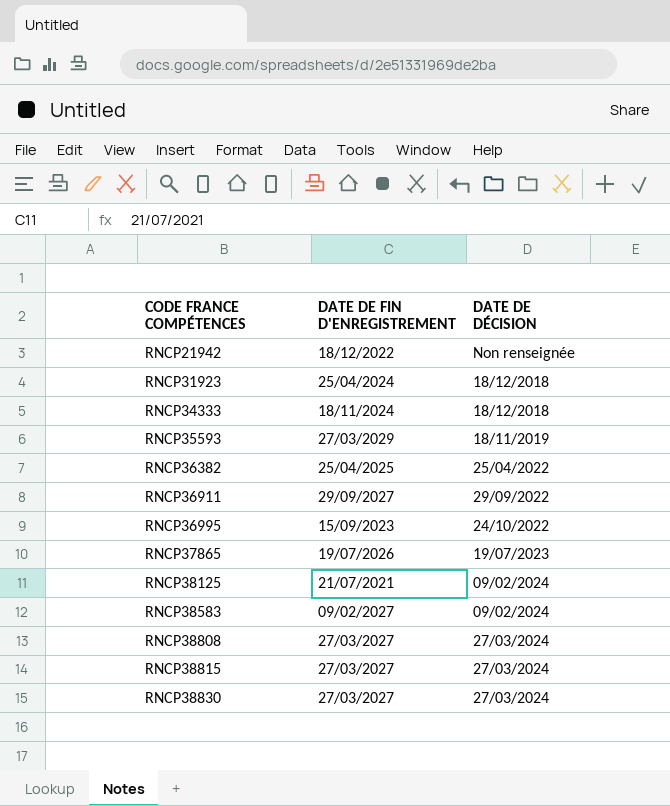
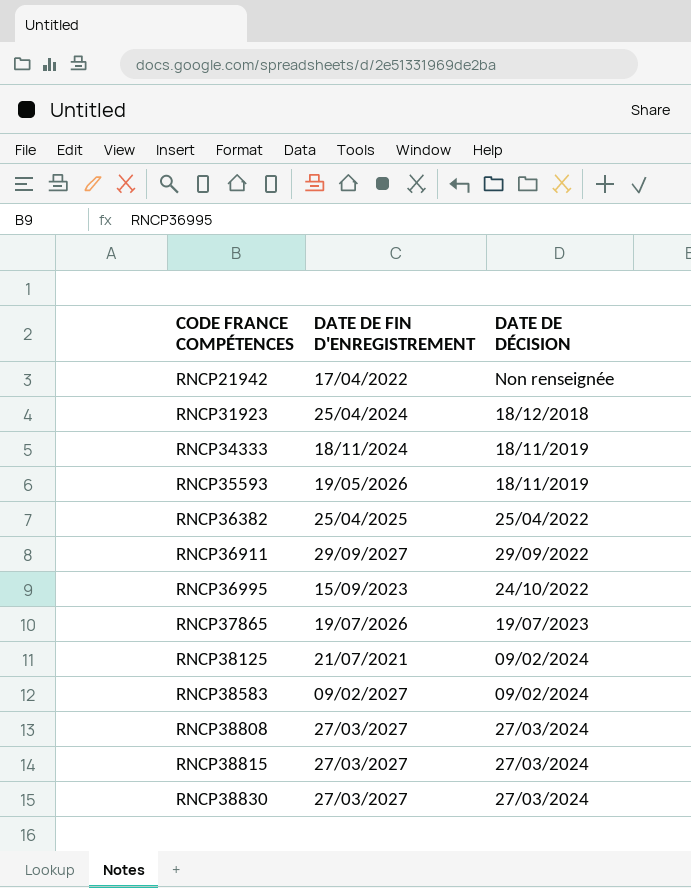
RNCP21942 | DATE DE FIN D'ENREGISTREMENT: 18/12/2022 -> 17/04/2022
RNCP34333 | DATE DE DÉCISION: 18/12/2018 -> 18/11/2019
RNCP35593 | DATE DE FIN D'ENREGISTREMENT: 27/03/2029 -> 19/05/2026

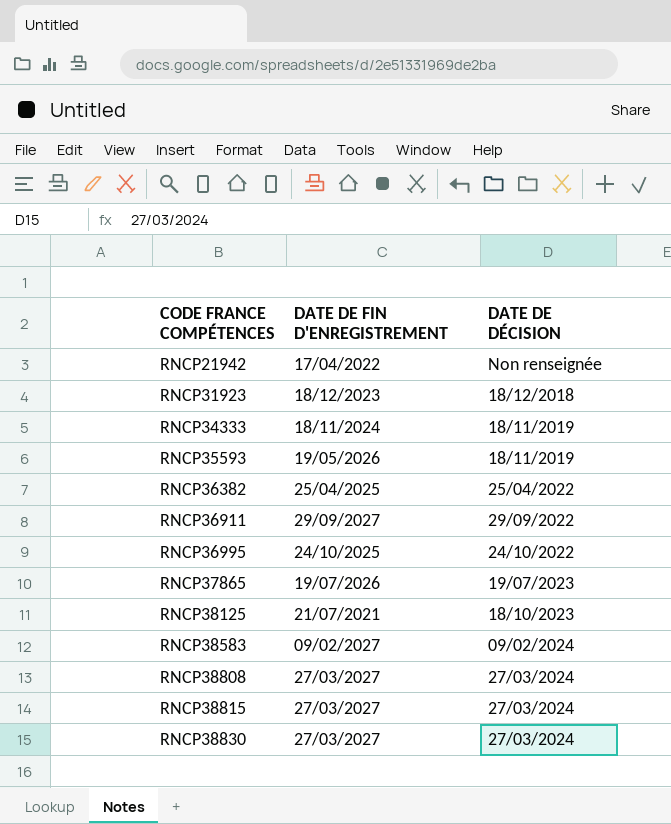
RNCP31923 | DATE DE FIN D'ENREGISTREMENT: 25/04/2024 -> 18/12/2023
RNCP36995 | DATE DE FIN D'ENREGISTREMENT: 15/09/2023 -> 24/10/2025
RNCP38125 | DATE DE DÉCISION: 09/02/2024 -> 18/10/2023

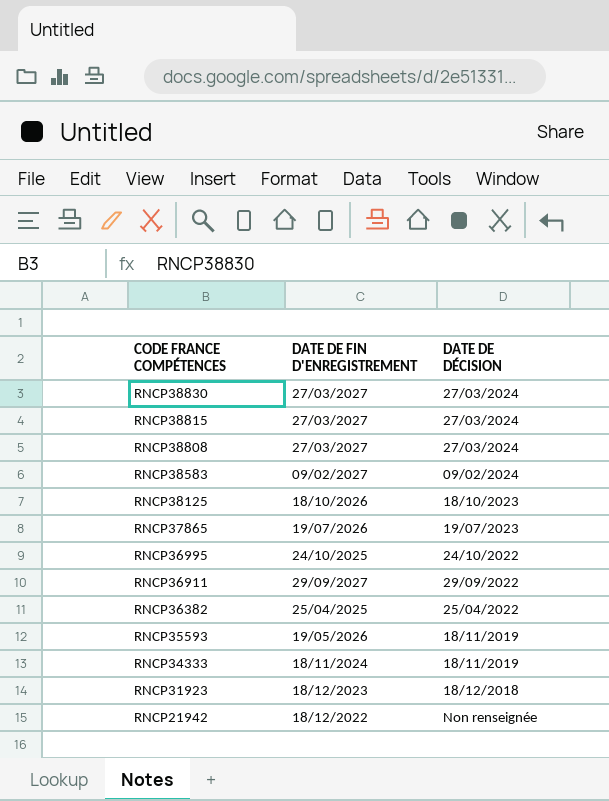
row order: CODE FRANCE COMPÉTENCES ascending -> CODE FRANCE COMPÉTENCES descending
RNCP38125 | DATE DE FIN D'ENREGISTREMENT: 21/07/2021 -> 18/10/2026
RNCP21942 | DATE DE FIN D'ENREGISTREMENT: 17/04/2022 -> 18/12/2022

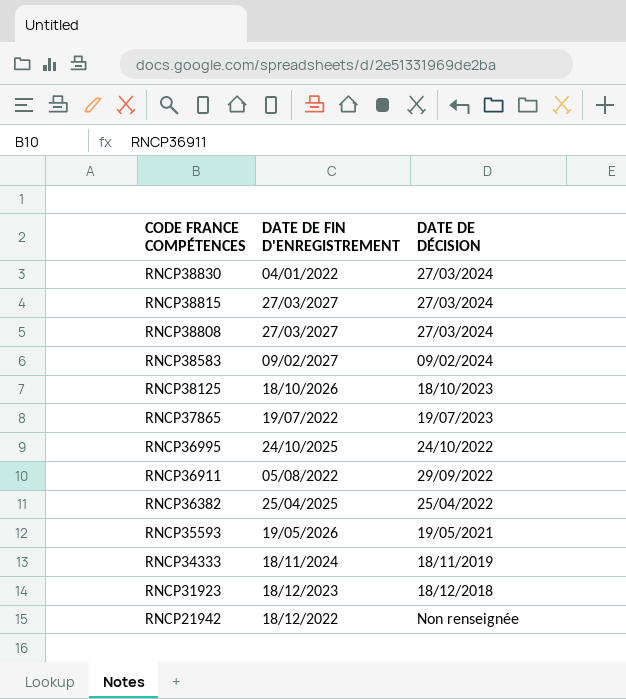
RNCP38830 | DATE DE FIN D'ENREGISTREMENT: 27/03/2027 -> 04/01/2022
RNCP37865 | DATE DE FIN D'ENREGISTREMENT: 19/07/2026 -> 19/07/2022
RNCP36911 | DATE DE FIN D'ENREGISTREMENT: 29/09/2027 -> 05/08/2022
RNCP35593 | DATE DE DÉCISION: 18/11/2019 -> 19/05/2021

